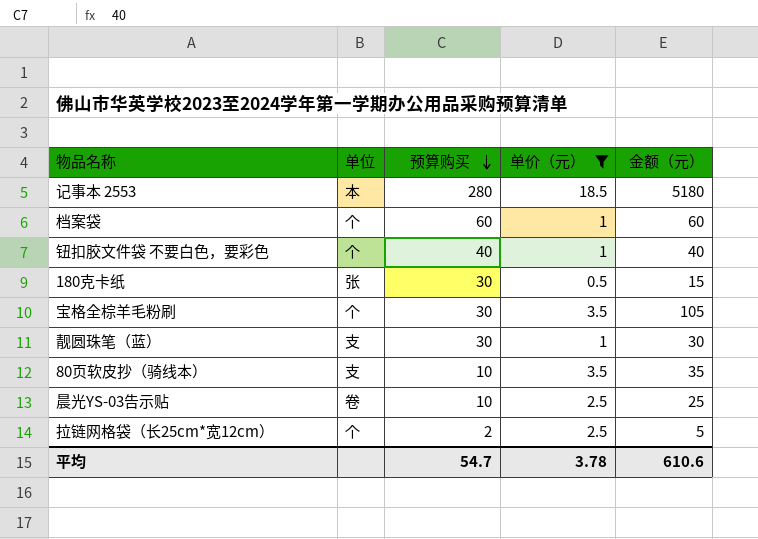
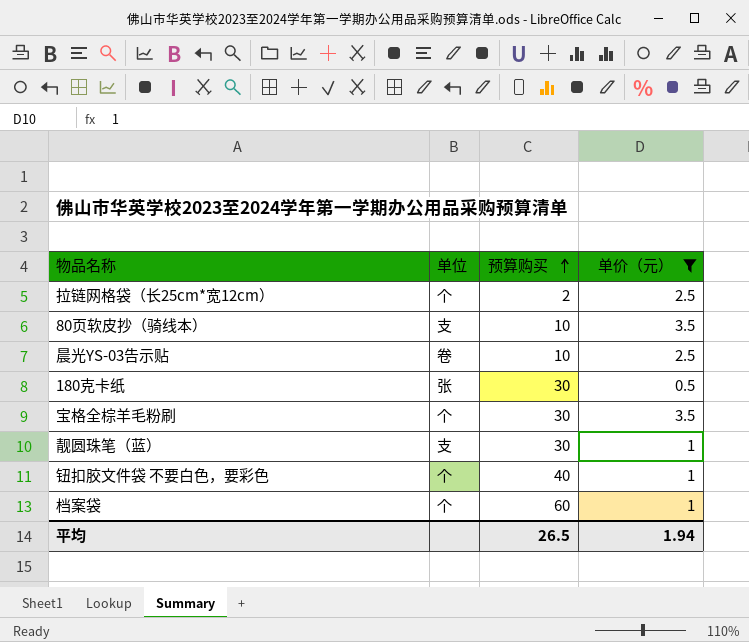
row order: 预算购买 descending -> 预算购买 ascending
column 金额（元） | formula: [预算购买] * [单价（元）] -> none
row 记事本 2553: 本 | 280 | 18.5 | 5180 -> none
平均 | 预算购买: 54.7 -> 26.5
平均 | 单价（元）: 3.78 -> 1.94

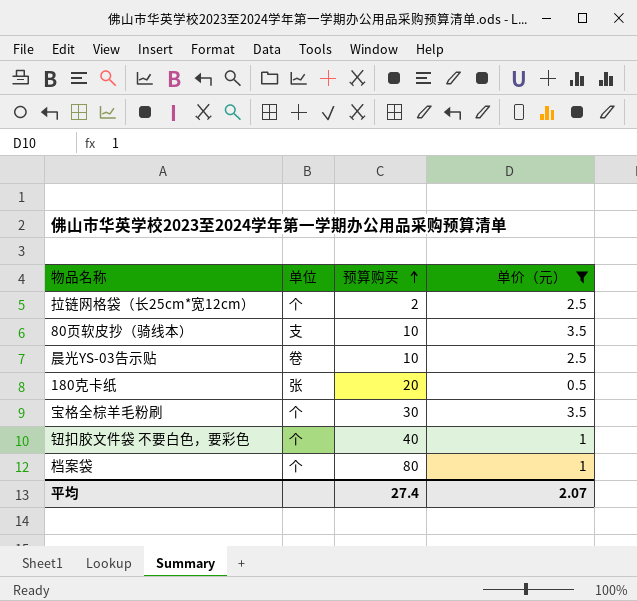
row 靓圆珠笔（蓝）: 支 | 30 | 1 -> none
180克卡纸 | 预算购买: 30 -> 20
档案袋 | 预算购买: 60 -> 80
平均 | 预算购买: 26.5 -> 27.4
平均 | 单价（元）: 1.94 -> 2.07

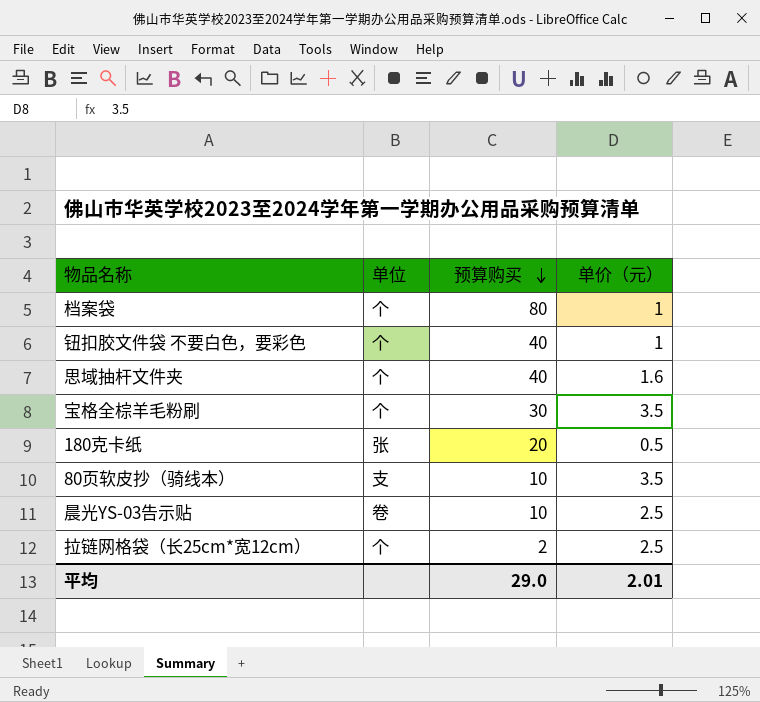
filter: 单价（元） != 1.6 -> none
row order: 预算购买 ascending -> 预算购买 descending
平均 | 预算购买: 27.4 -> 29.0
平均 | 单价（元）: 2.07 -> 2.01

